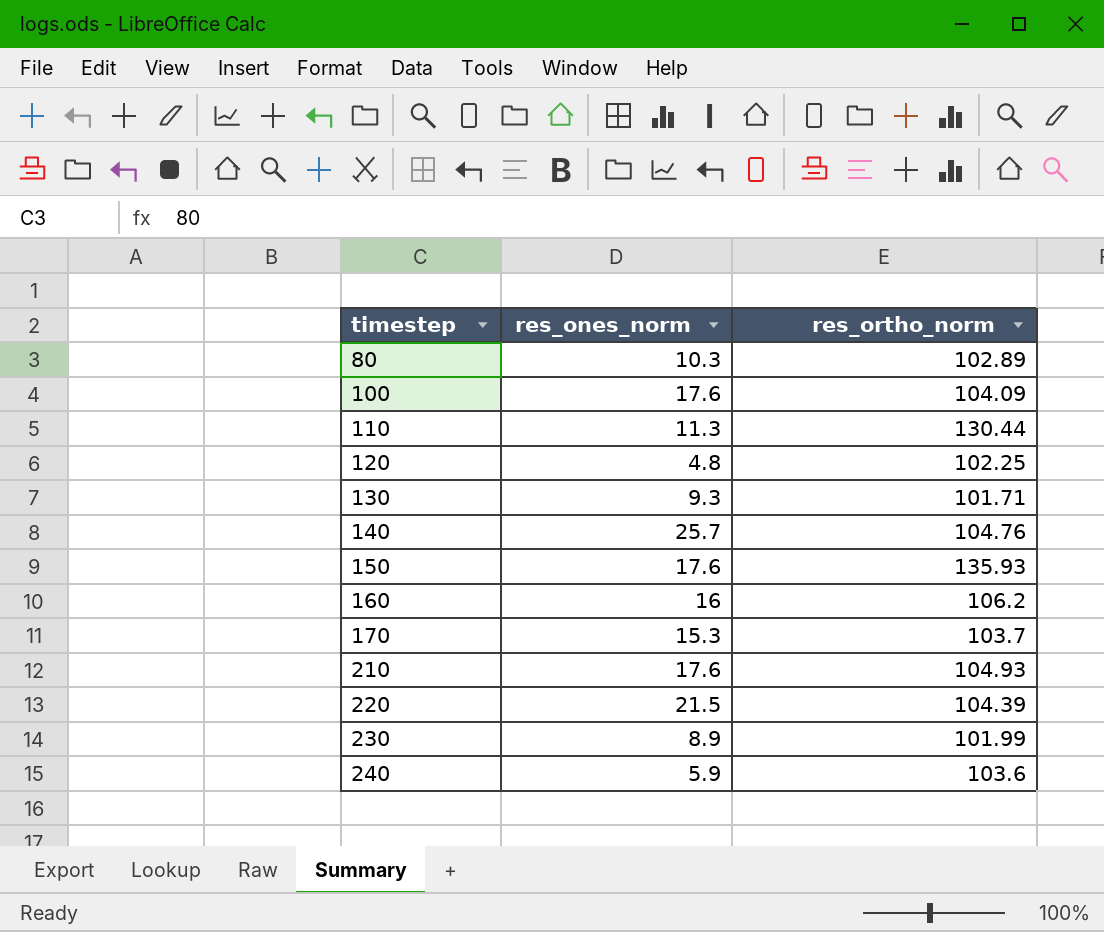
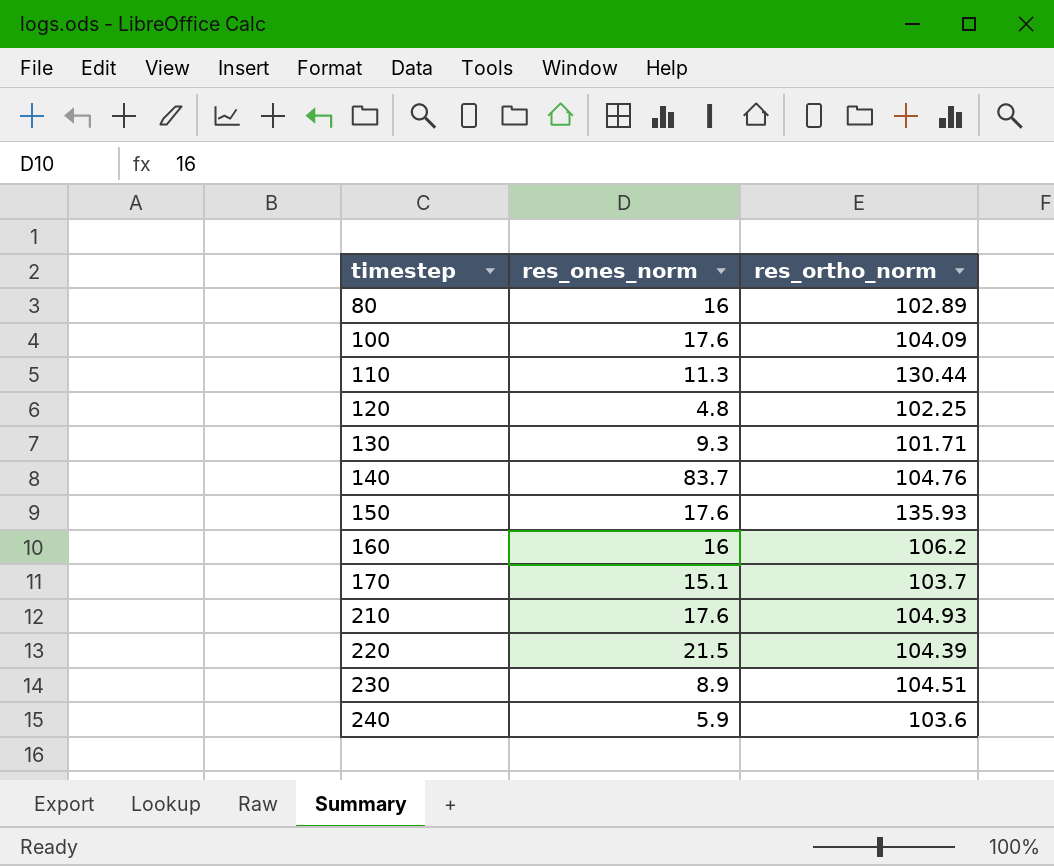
80 | res_ones_norm: 10.3 -> 16
140 | res_ones_norm: 25.7 -> 83.7
170 | res_ones_norm: 15.3 -> 15.1
230 | res_ortho_norm: 101.99 -> 104.51

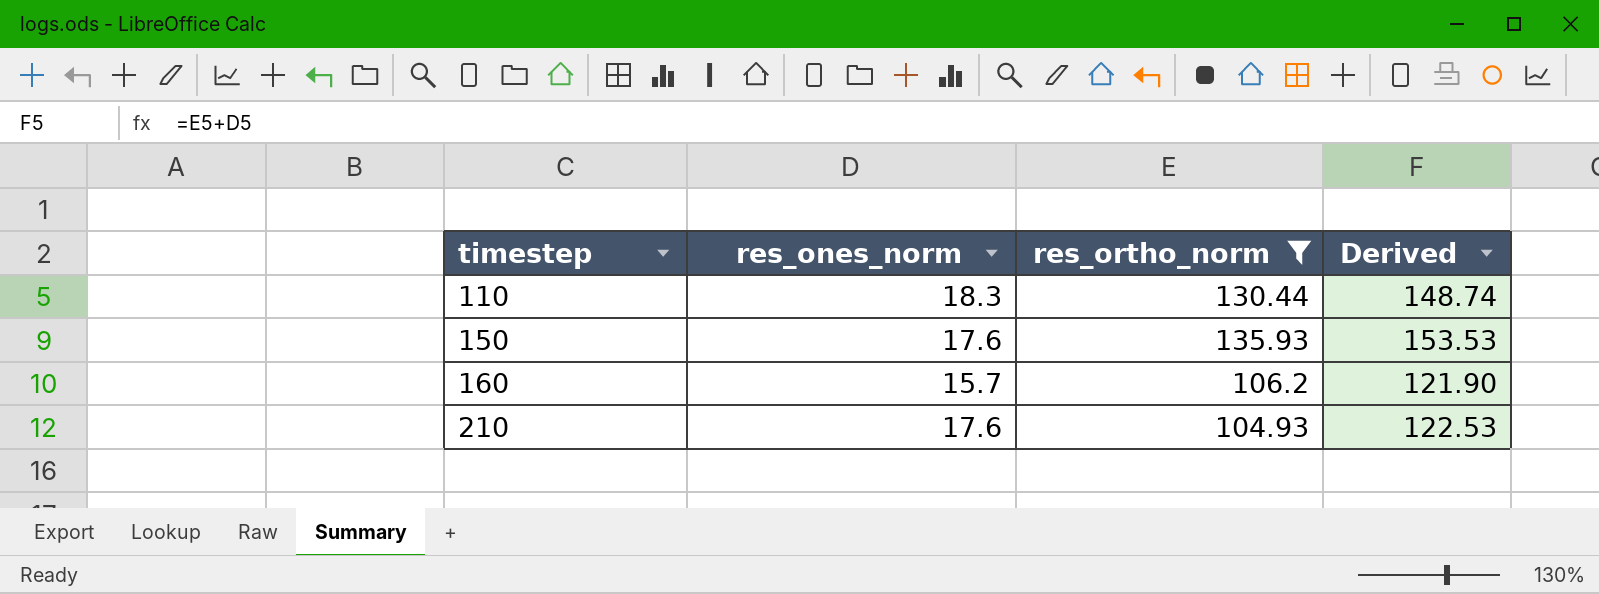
filter: none -> res_ortho_norm >= 104.93
column Derived | formula: none -> [res_ones_norm] + [res_ortho_norm]
110 | res_ones_norm: 11.3 -> 18.3
160 | res_ones_norm: 16 -> 15.7

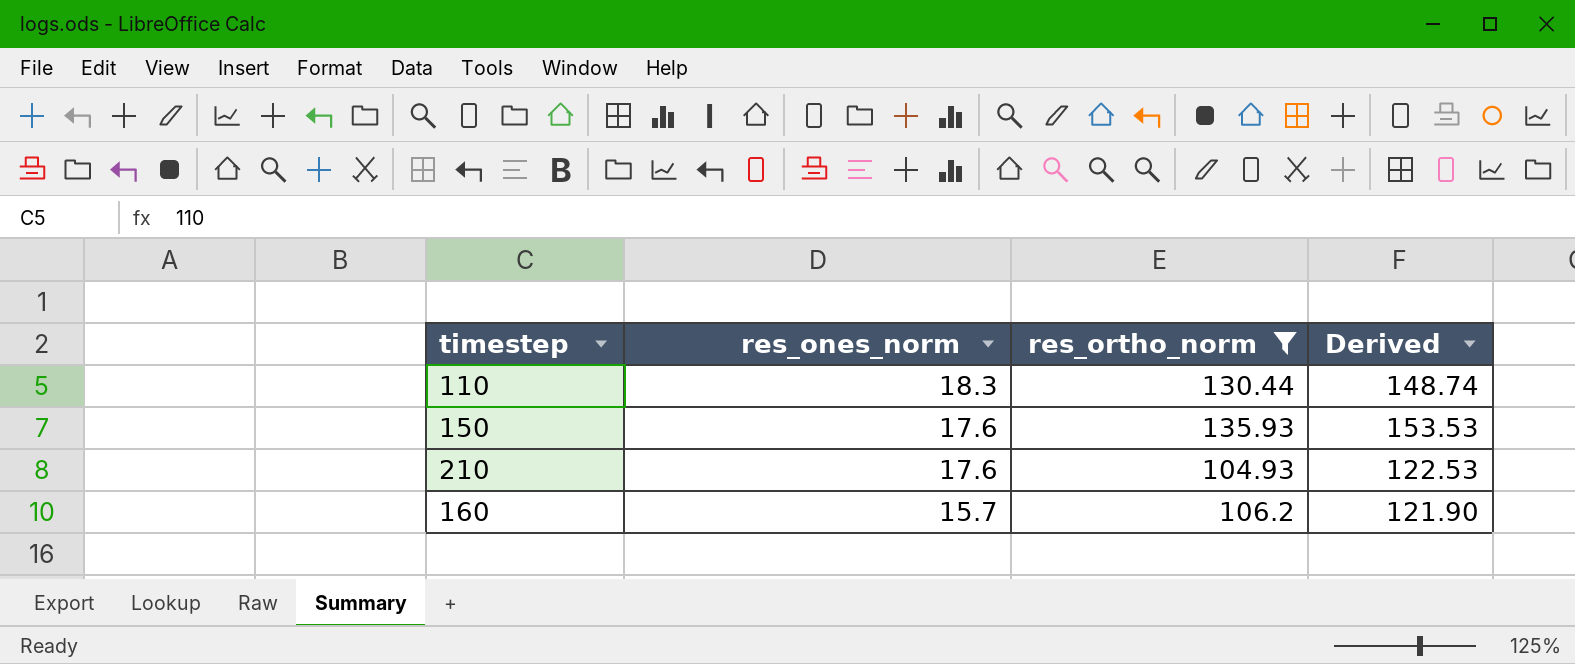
row order: timestep ascending -> res_ones_norm descending

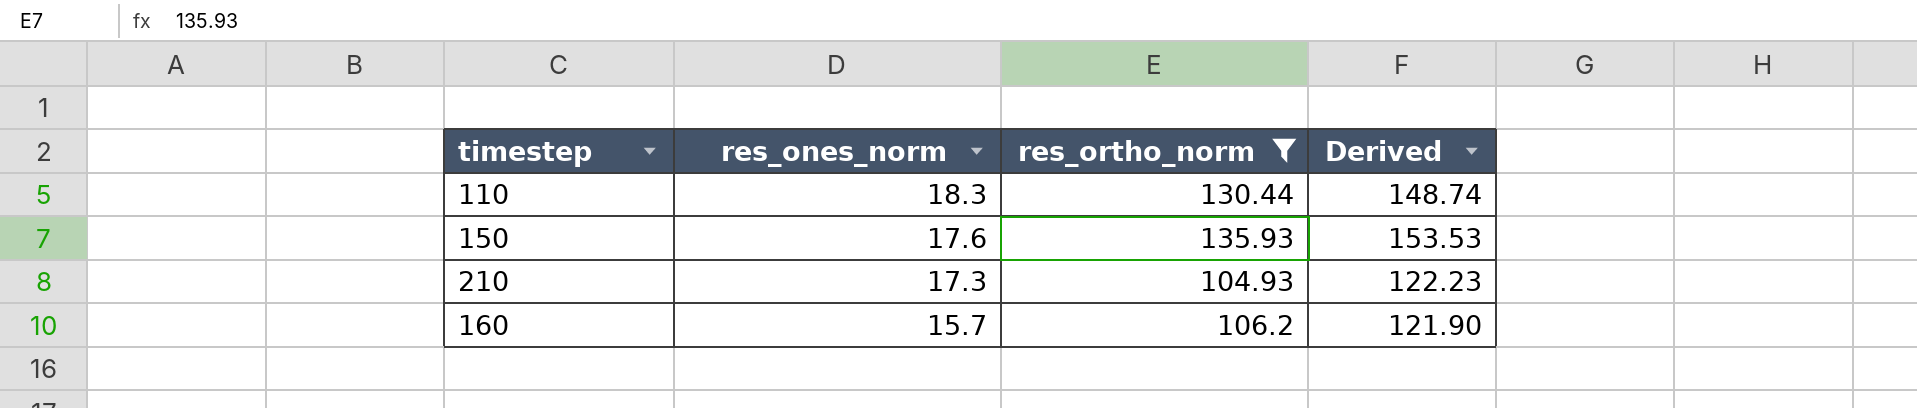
210 | res_ones_norm: 17.6 -> 17.3
210 | Derived: 122.53 -> 122.23

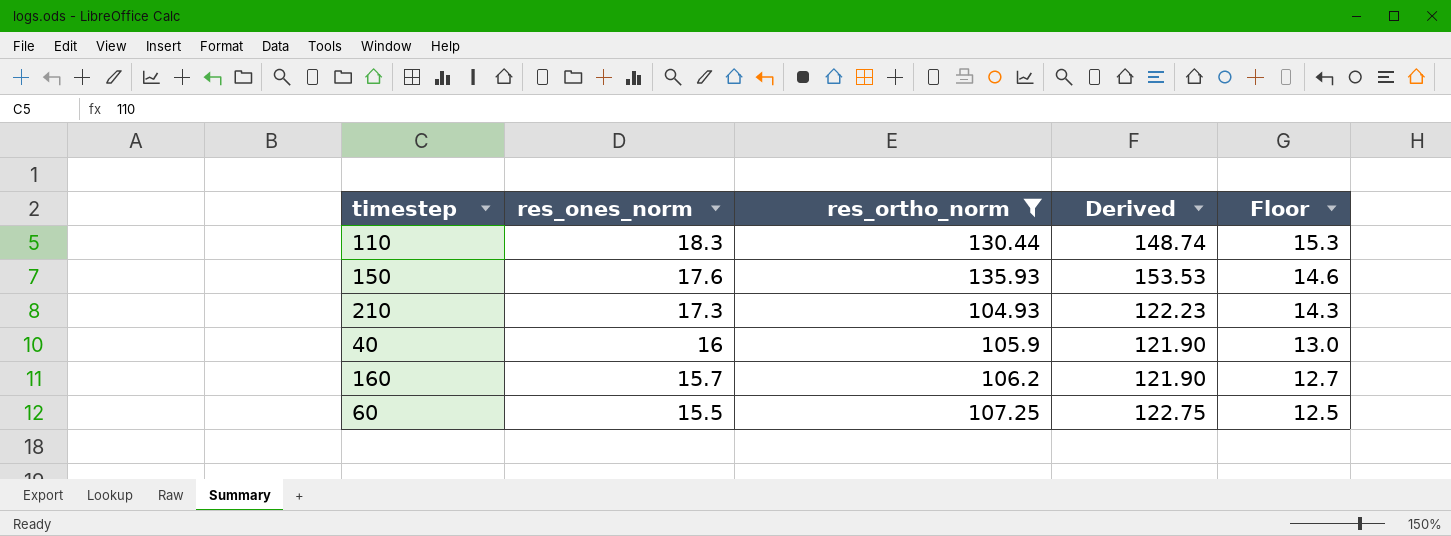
column Floor | formula: none -> [res_ones_norm] - 3
row 40: none -> 16 | 105.9 | 121.90 | 13.0
row 60: none -> 15.5 | 107.25 | 122.75 | 12.5

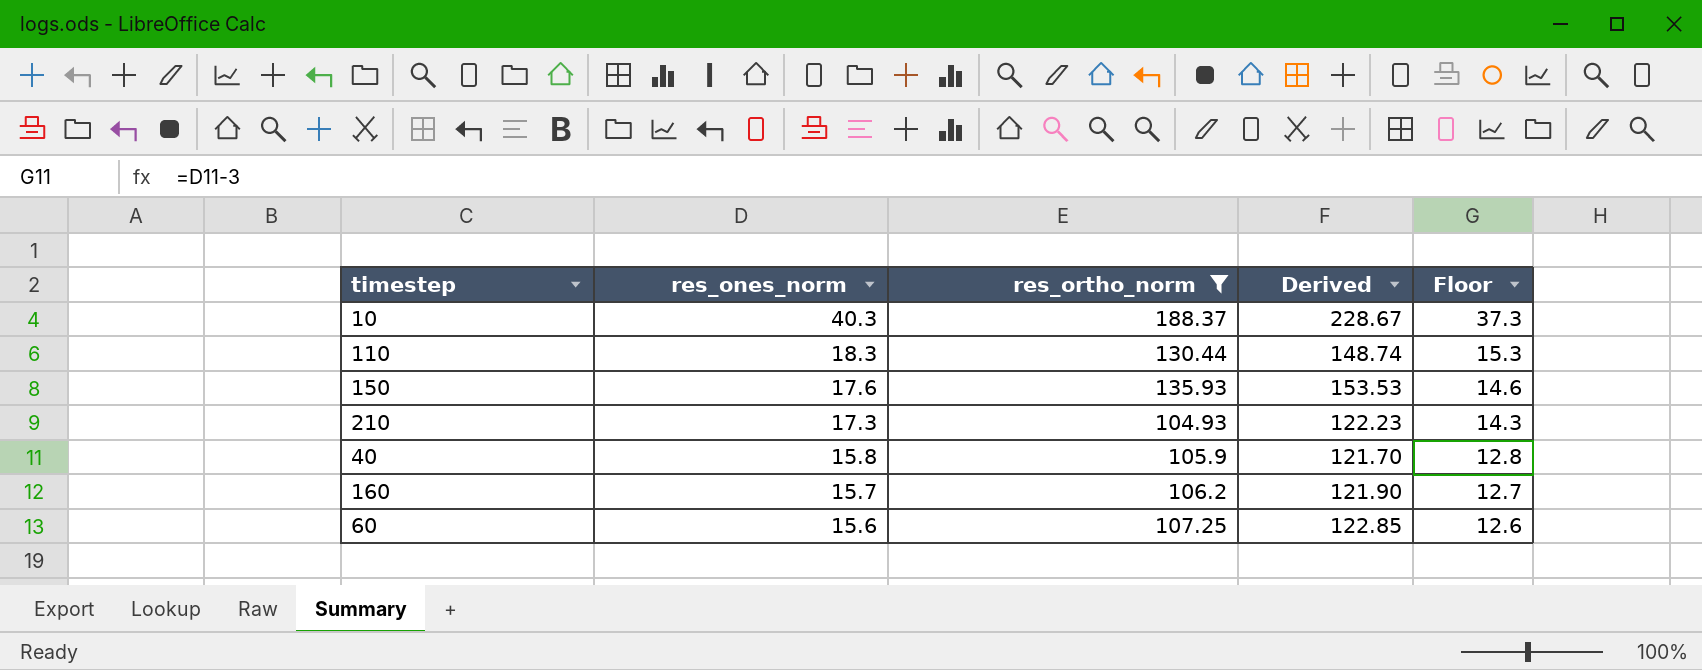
row 10: none -> 40.3 | 188.37 | 228.67 | 37.3
40 | res_ones_norm: 16 -> 15.8
40 | Derived: 121.90 -> 121.70
40 | Floor: 13.0 -> 12.8
60 | res_ones_norm: 15.5 -> 15.6
60 | Derived: 122.75 -> 122.85
60 | Floor: 12.5 -> 12.6

